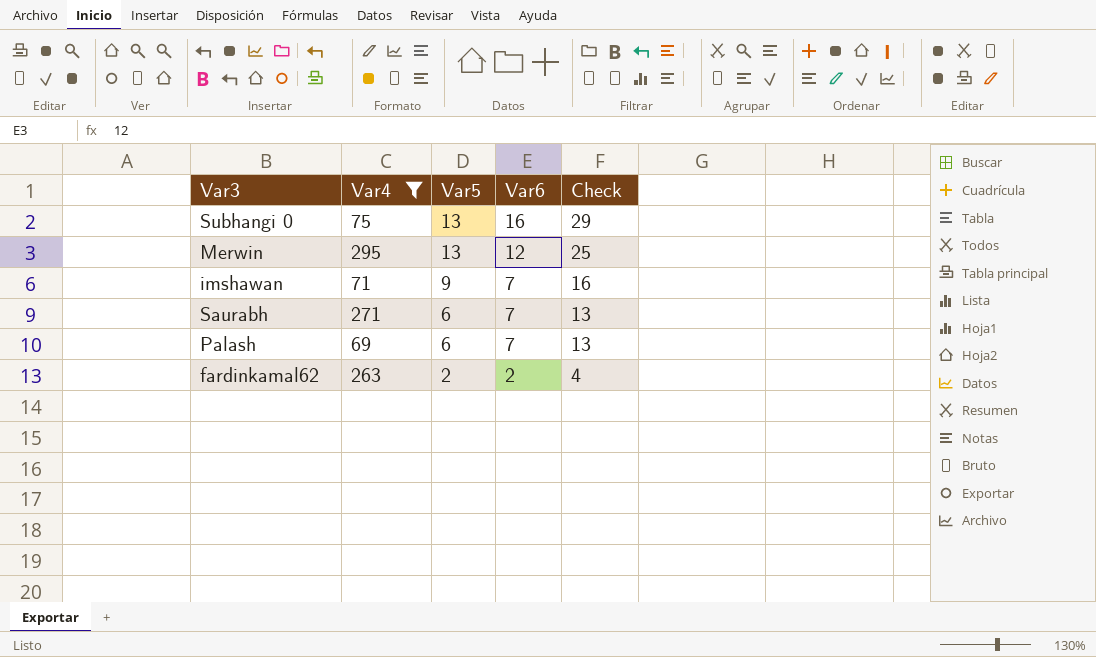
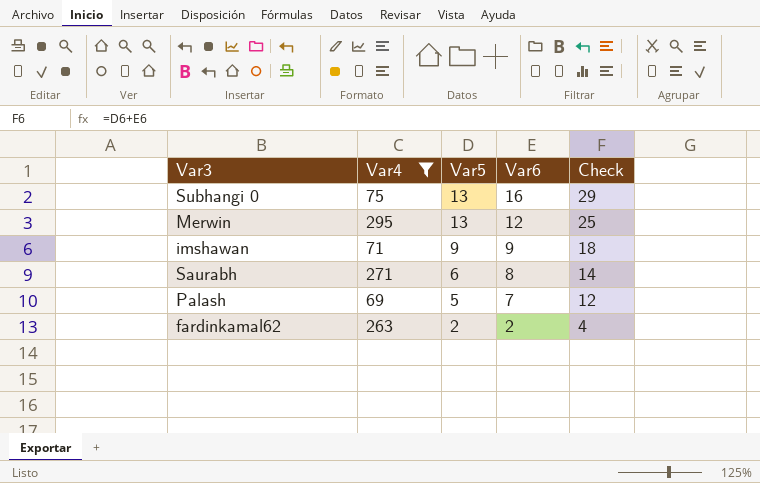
imshawan | Var6: 7 -> 9
imshawan | Check: 16 -> 18
Saurabh | Var6: 7 -> 8
Saurabh | Check: 13 -> 14
Palash | Var5: 6 -> 5
Palash | Check: 13 -> 12

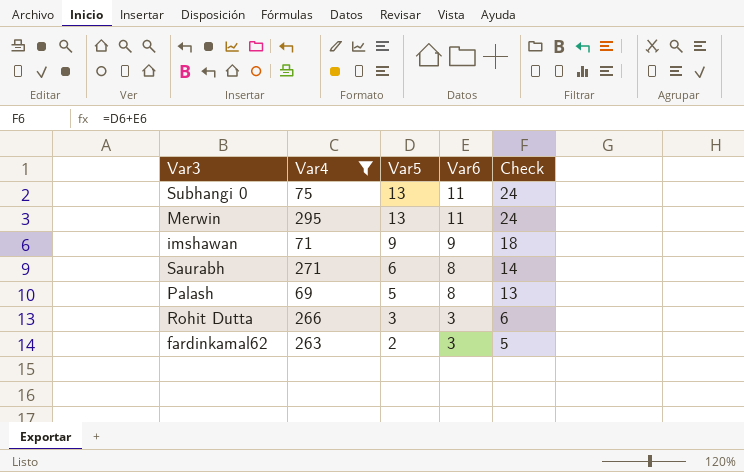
Subhangi 0 | Var6: 16 -> 11
Subhangi 0 | Check: 29 -> 24
Merwin | Var6: 12 -> 11
Merwin | Check: 25 -> 24
Palash | Var6: 7 -> 8
Palash | Check: 12 -> 13
row Rohit Dutta: none -> 266 | 3 | 3 | 6
fardinkamal62 | Var6: 2 -> 3
fardinkamal62 | Check: 4 -> 5

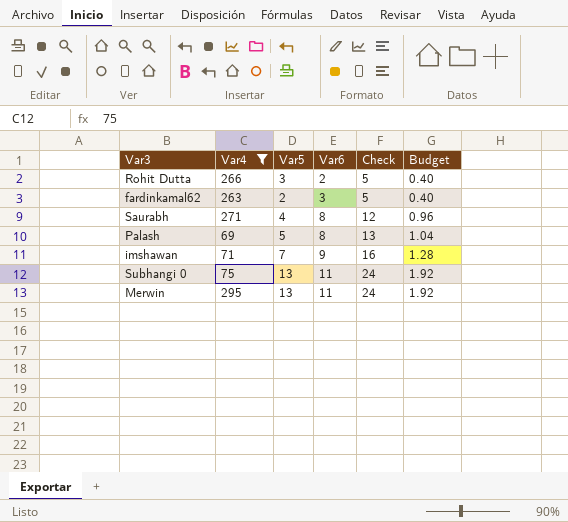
row order: Var5 descending -> Var6 ascending
column Budget | formula: none -> [Check] * 0.08
Rohit Dutta | Var6: 3 -> 2
Rohit Dutta | Check: 6 -> 5
Saurabh | Var5: 6 -> 4
Saurabh | Check: 14 -> 12
imshawan | Var5: 9 -> 7
imshawan | Check: 18 -> 16

